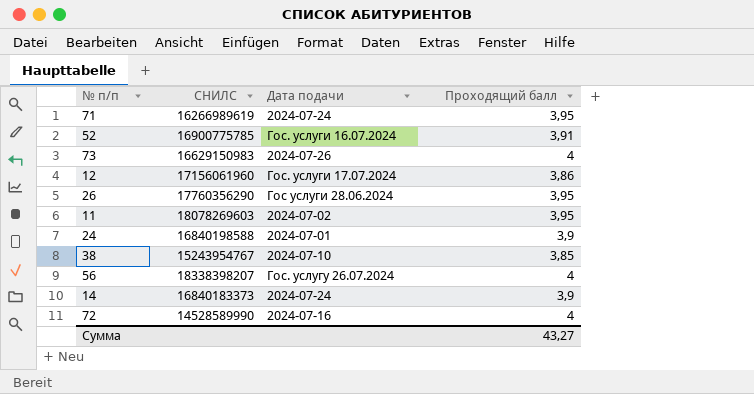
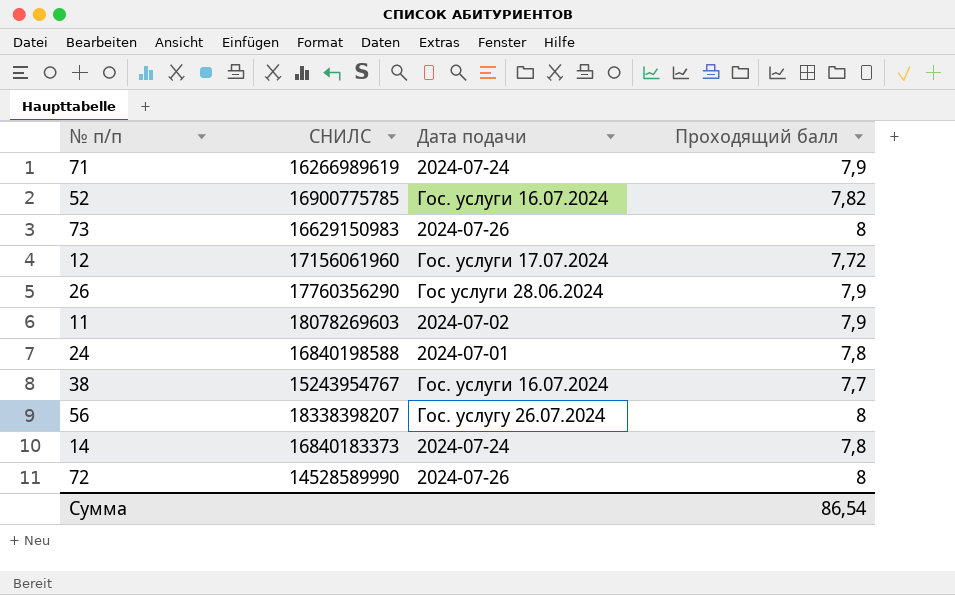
71 | Проходящий балл: 3,95 -> 7,9
52 | Проходящий балл: 3,91 -> 7,82
73 | Проходящий балл: 4 -> 8
12 | Проходящий балл: 3,86 -> 7,72
26 | Проходящий балл: 3,95 -> 7,9
11 | Проходящий балл: 3,95 -> 7,9
24 | Проходящий балл: 3,9 -> 7,8
38 | Дата подачи: 2024-07-10 -> Гос. услуги 16.07.2024
38 | Проходящий балл: 3,85 -> 7,7
56 | Проходящий балл: 4 -> 8
14 | Проходящий балл: 3,9 -> 7,8
72 | Дата подачи: 2024-07-16 -> 2024-07-26
72 | Проходящий балл: 4 -> 8
Сумма | Проходящий балл: 43,27 -> 86,54

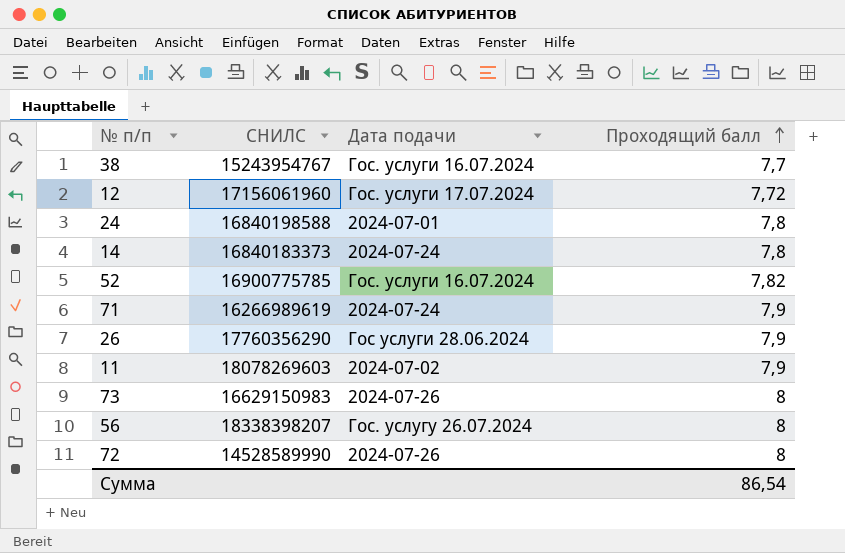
row order: none -> Проходящий балл ascending

